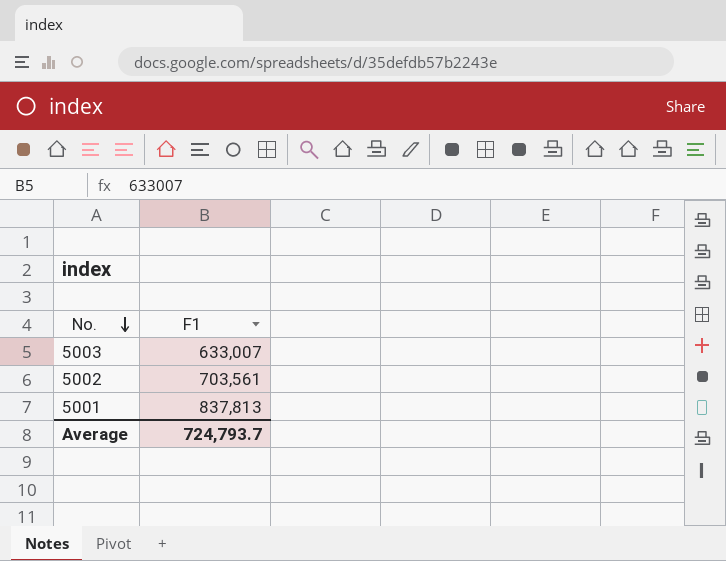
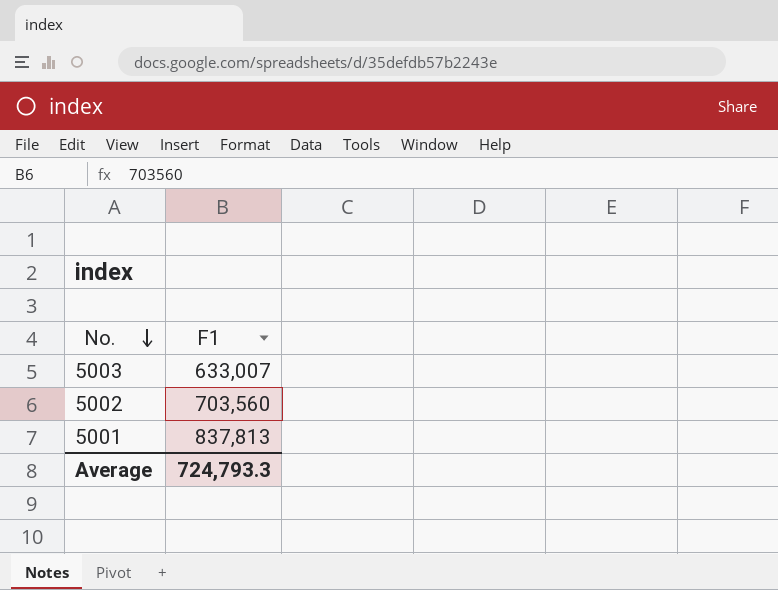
5002 | F1: 703,561 -> 703,560
Average | F1: 724,793.7 -> 724,793.3

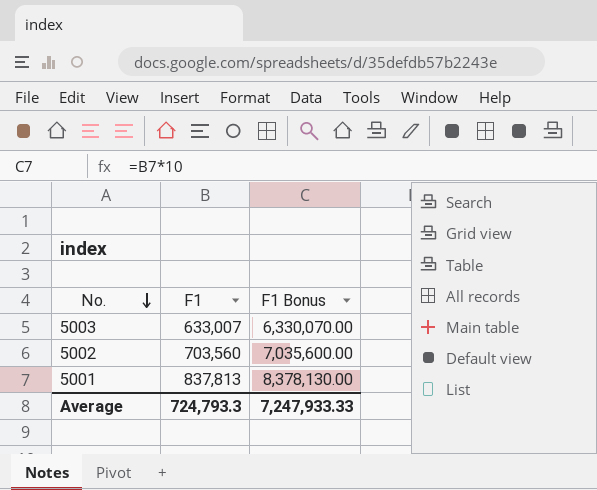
column F1 Bonus | formula: none -> [F1] * 10

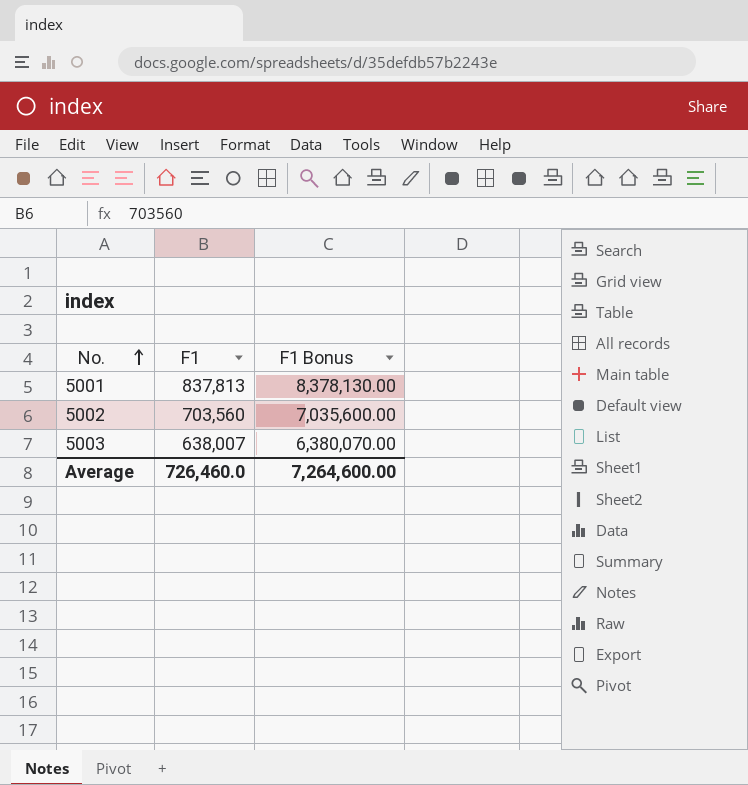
row order: No. descending -> No. ascending
5003 | F1: 633,007 -> 638,007
5003 | F1 Bonus: 6,330,070.00 -> 6,380,070.00
Average | F1: 724,793.3 -> 726,460.0
Average | F1 Bonus: 7,247,933.33 -> 7,264,600.00

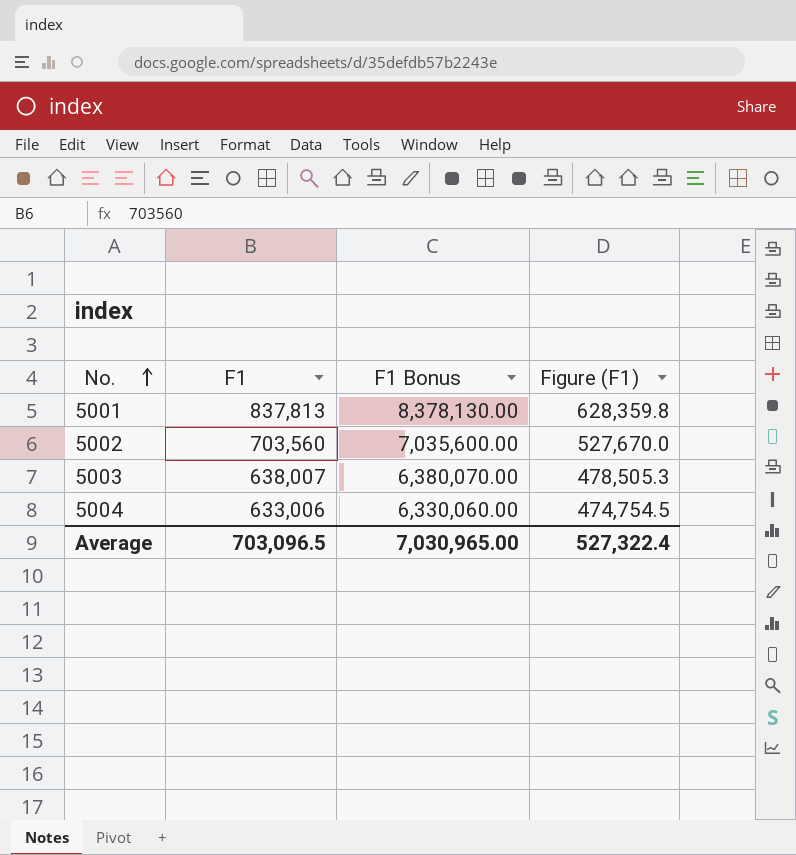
column Figure (F1) | formula: none -> [F1] * 0.75
row 5004: none -> 633,006 | 6,330,060.00 | 474,754.5
Average | F1: 726,460.0 -> 703,096.5
Average | F1 Bonus: 7,264,600.00 -> 7,030,965.00

